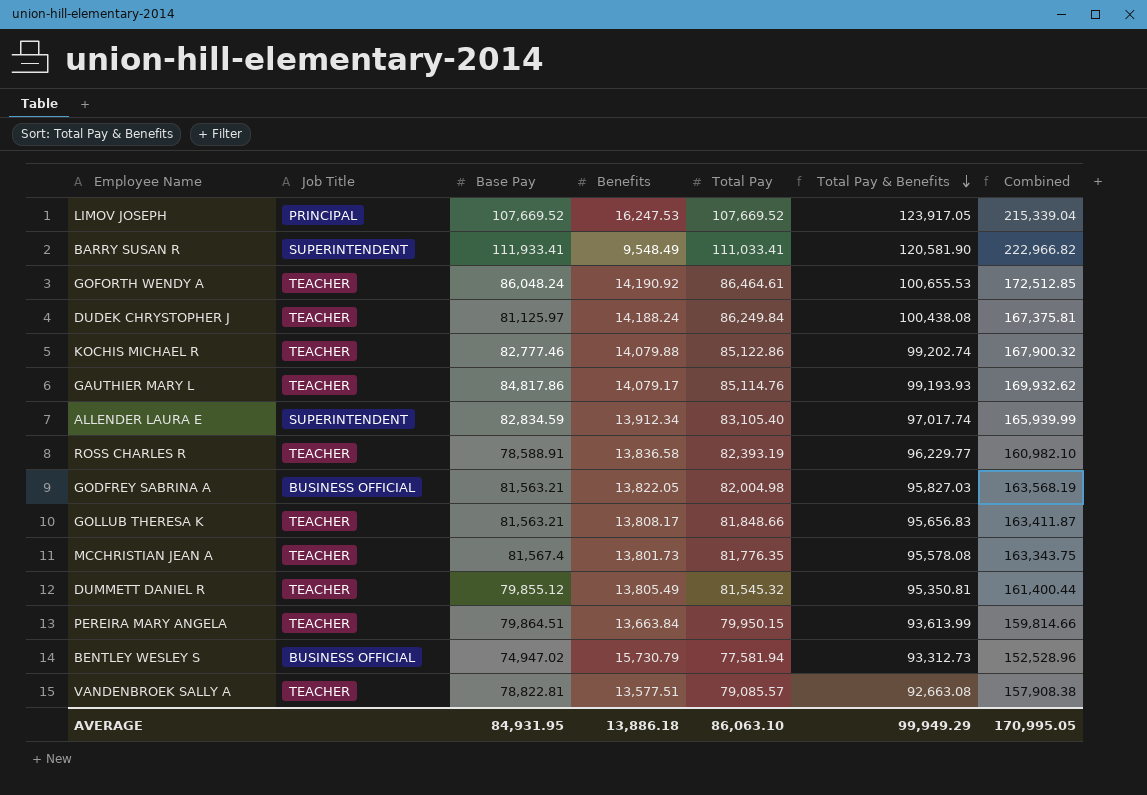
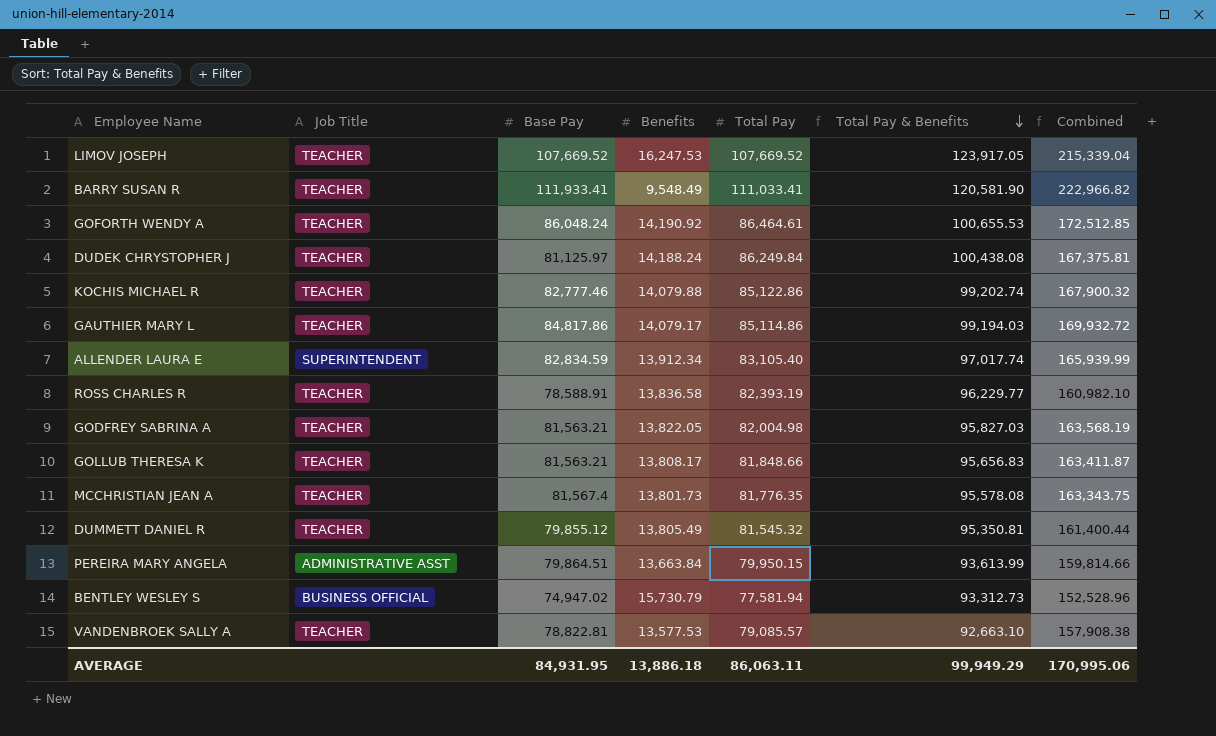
LIMOV JOSEPH | Job Title: PRINCIPAL -> TEACHER
BARRY SUSAN R | Job Title: SUPERINTENDENT -> TEACHER
GAUTHIER MARY L | Total Pay: 85,114.76 -> 85,114.86
GAUTHIER MARY L | Total Pay & Benefits: 99,193.93 -> 99,194.03
GAUTHIER MARY L | Combined: 169,932.62 -> 169,932.72
GODFREY SABRINA A | Job Title: BUSINESS OFFICIAL -> TEACHER
PEREIRA MARY ANGELA | Job Title: TEACHER -> ADMINISTRATIVE ASST
VANDENBROEK SALLY A | Benefits: 13,577.51 -> 13,577.53
VANDENBROEK SALLY A | Total Pay & Benefits: 92,663.08 -> 92,663.10
AVERAGE | Total Pay: 86,063.10 -> 86,063.11
AVERAGE | Combined: 170,995.05 -> 170,995.06

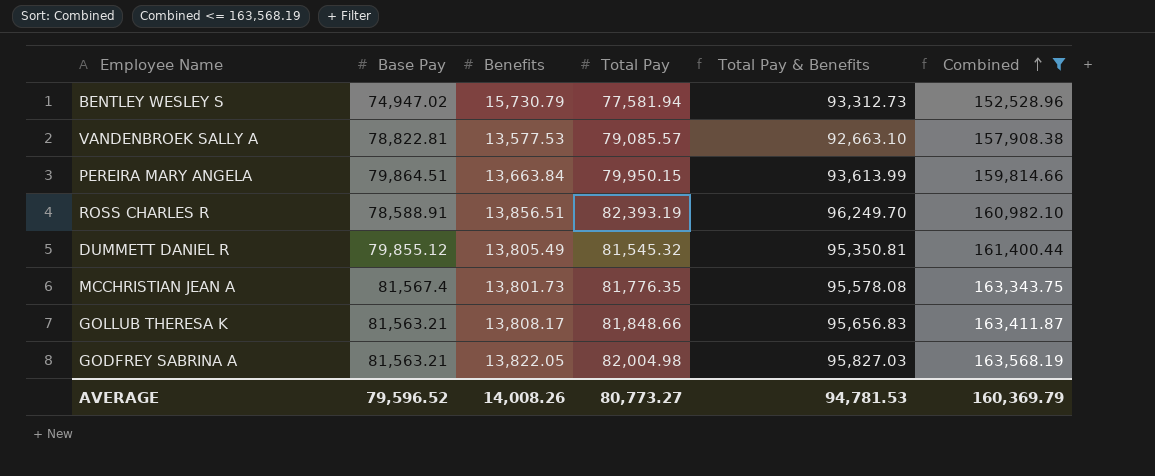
filter: none -> Combined <= 163,568.19
row order: Total Pay & Benefits descending -> Combined ascending
column Job Title | position: 2 -> none
ROSS CHARLES R | Benefits: 13,836.58 -> 13,856.51
ROSS CHARLES R | Total Pay & Benefits: 96,229.77 -> 96,249.70
AVERAGE | Base Pay: 84,931.95 -> 79,596.52
AVERAGE | Benefits: 13,886.18 -> 14,008.26
AVERAGE | Total Pay: 86,063.11 -> 80,773.27
AVERAGE | Total Pay & Benefits: 99,949.29 -> 94,781.53
AVERAGE | Combined: 170,995.06 -> 160,369.79

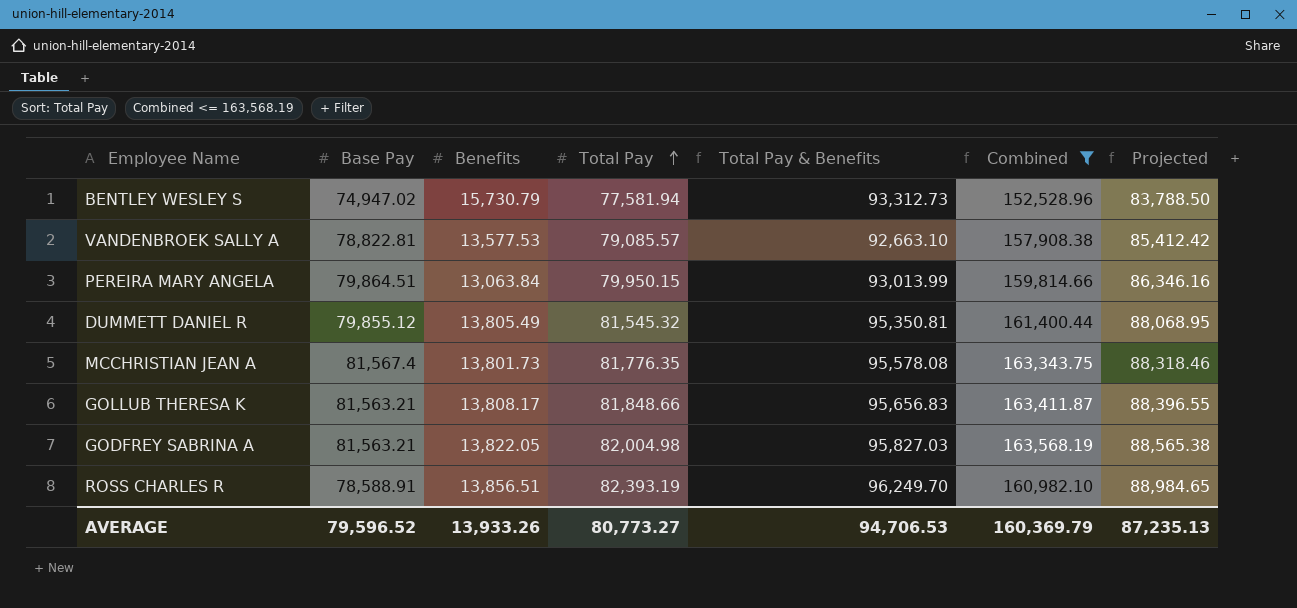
row order: Combined ascending -> Total Pay ascending
column Projected | formula: none -> [Total Pay] * 1.08
PEREIRA MARY ANGELA | Benefits: 13,663.84 -> 13,063.84
PEREIRA MARY ANGELA | Total Pay & Benefits: 93,613.99 -> 93,013.99
AVERAGE | Benefits: 14,008.26 -> 13,933.26
AVERAGE | Total Pay & Benefits: 94,781.53 -> 94,706.53

